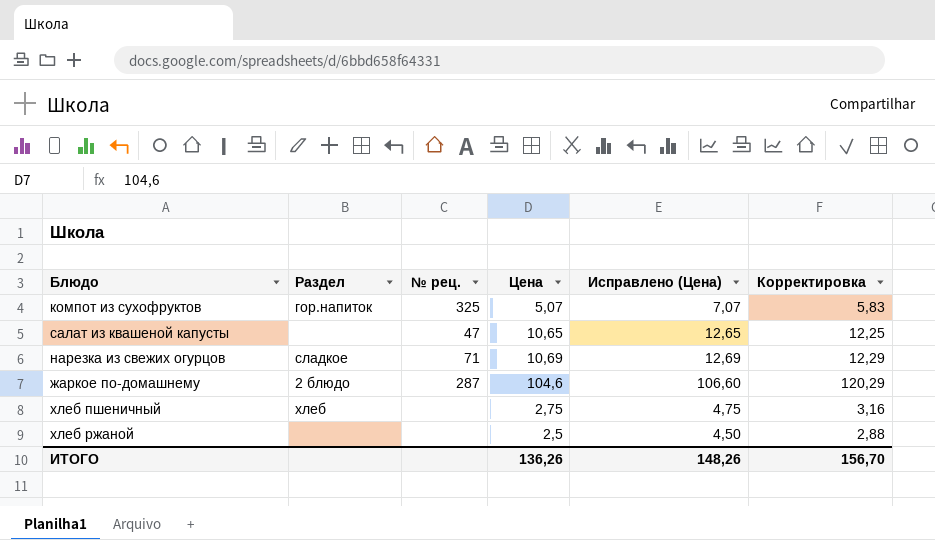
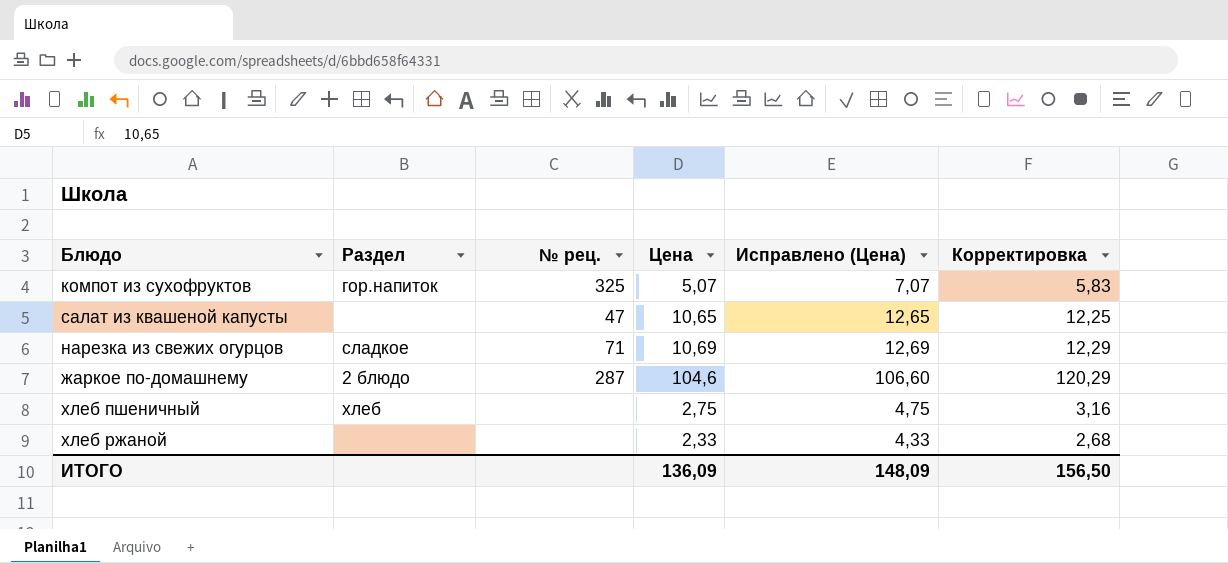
хлеб ржаной | Цена: 2,5 -> 2,33
хлеб ржаной | Исправлено (Цена): 4,50 -> 4,33
хлеб ржаной | Корректировка: 2,88 -> 2,68
ИТОГО | Цена: 136,26 -> 136,09
ИТОГО | Исправлено (Цена): 148,26 -> 148,09
ИТОГО | Корректировка: 156,70 -> 156,50

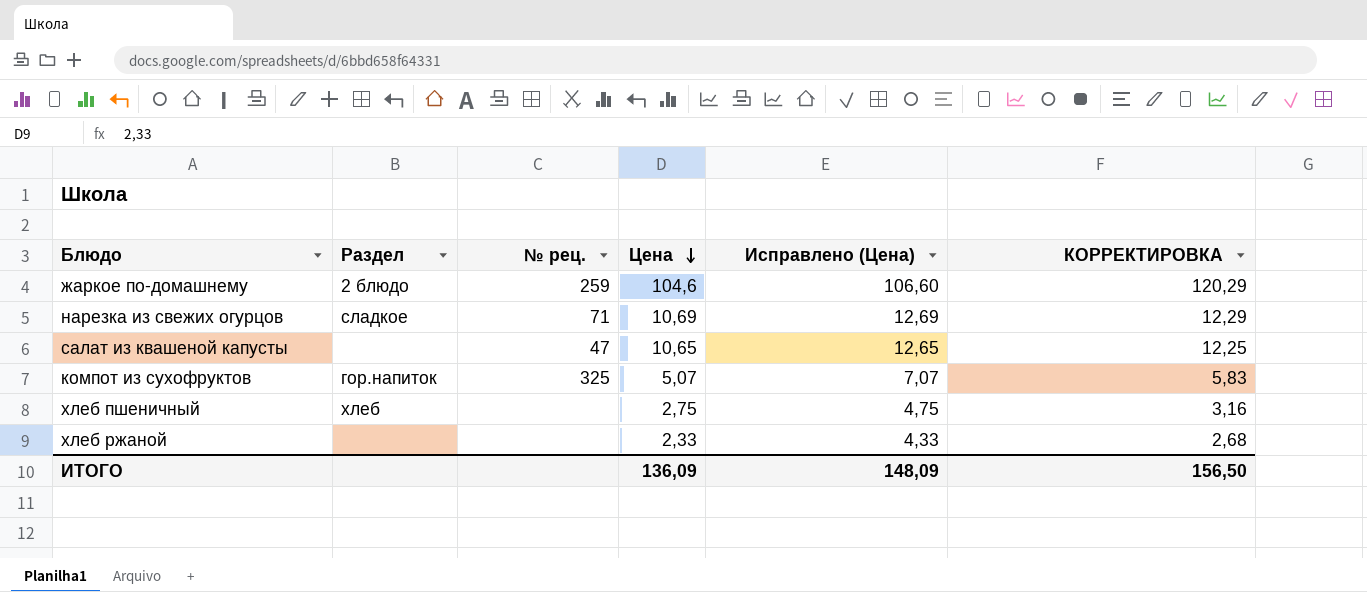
row order: none -> Цена descending
column name: Корректировка -> КОРРЕКТИРОВКА
жаркое по-домашнему | № рец.: 287 -> 259

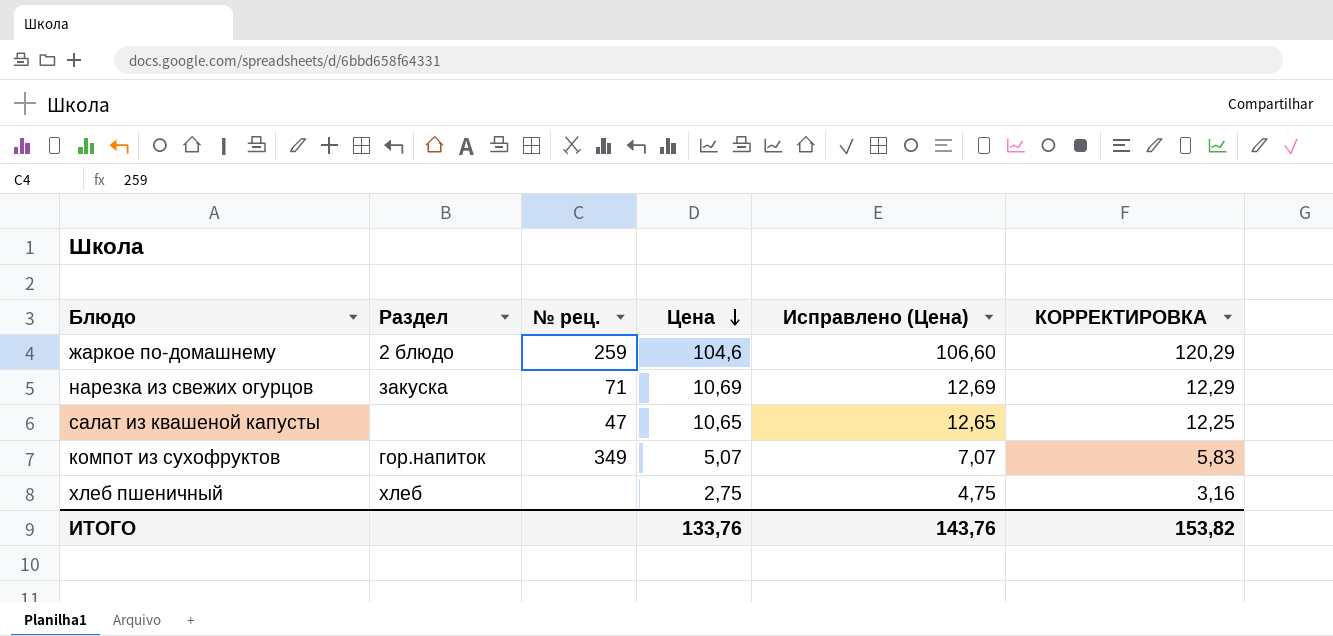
row хлеб ржаной: none | none | 2,33 | 4,33 | 2,68 -> none
нарезка из свежих огурцов | Раздел: сладкое -> закуска
компот из сухофруктов | № рец.: 325 -> 349
ИТОГО | Цена: 136,09 -> 133,76
ИТОГО | Исправлено (Цена): 148,09 -> 143,76
ИТОГО | КОРРЕКТИРОВКА: 156,50 -> 153,82

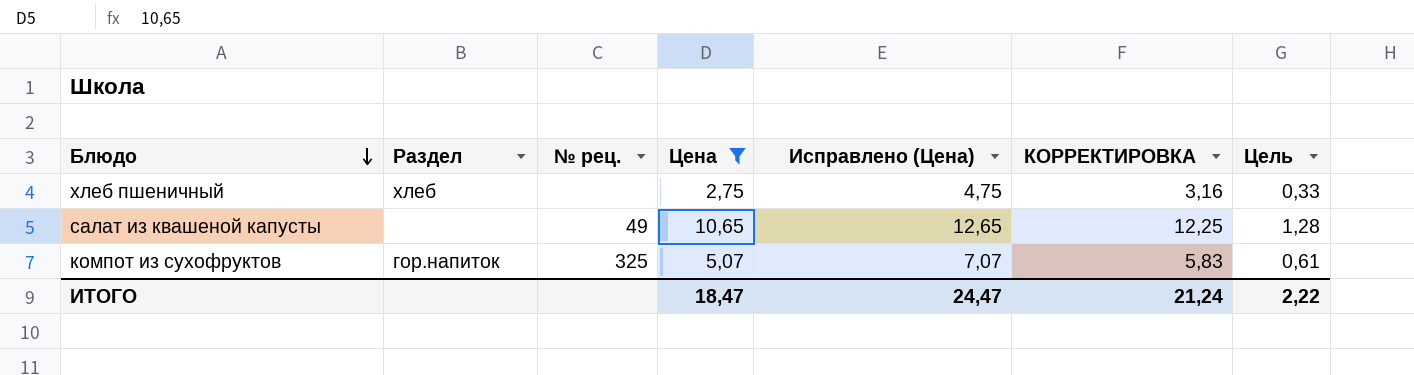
filter: none -> Цена <= 10,65
row order: Цена descending -> Блюдо descending
column Цель | formula: none -> [Цена] * 0,12
салат из квашеной капусты | № рец.: 47 -> 49
компот из сухофруктов | № рец.: 349 -> 325
ИТОГО | Цена: 133,76 -> 18,47
ИТОГО | Исправлено (Цена): 143,76 -> 24,47
ИТОГО | КОРРЕКТИРОВКА: 153,82 -> 21,24

